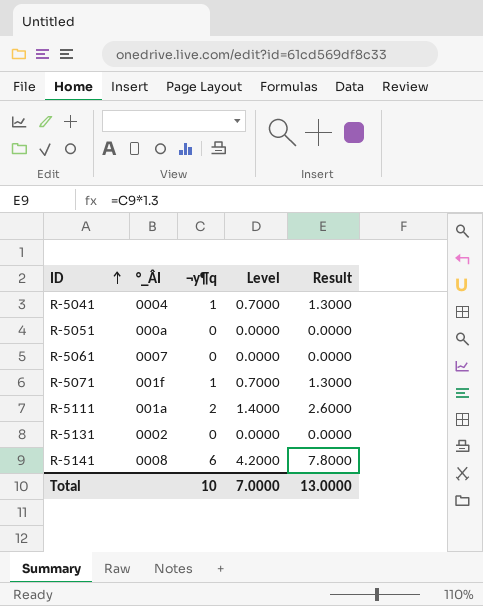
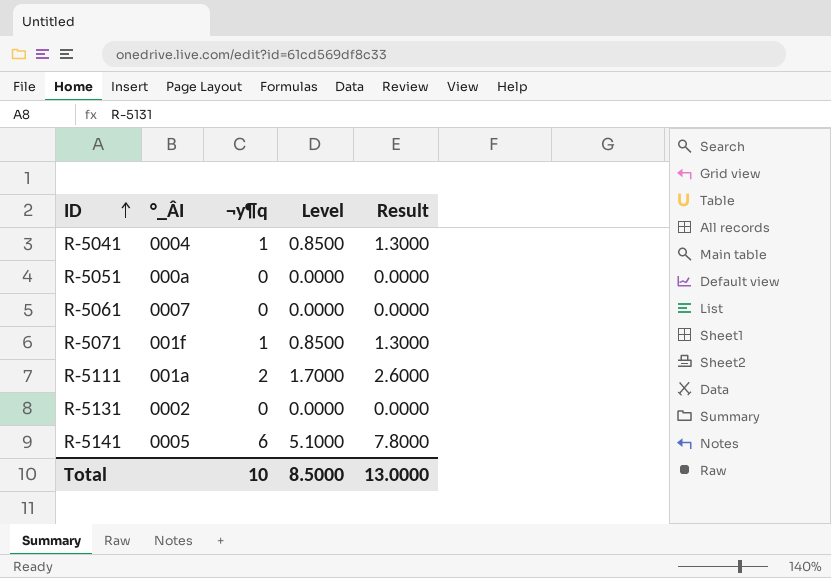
column Level | formula: [¬y¶q] * 0.7 -> [¬y¶q] * 0.85
R-5141 | °_ÂI: 0008 -> 0005
Total | Level: 7.0000 -> 8.5000

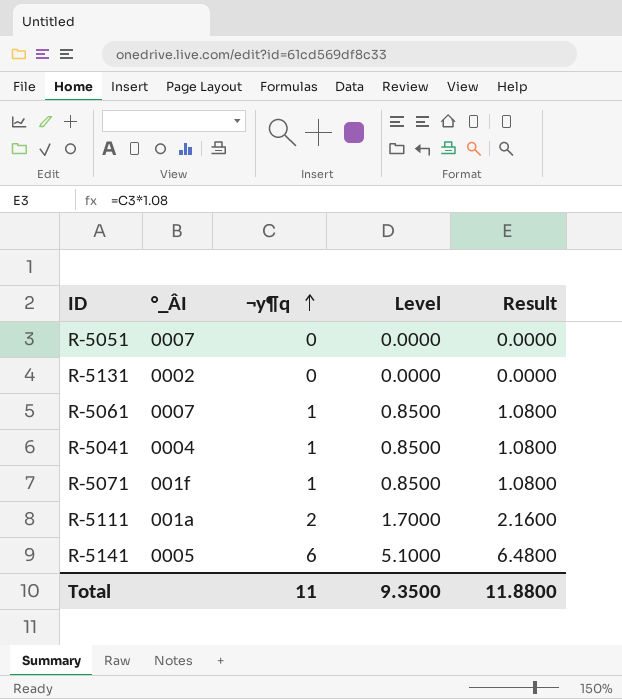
row order: ID ascending -> ¬y¶q ascending
column Result | formula: [¬y¶q] * 1.3 -> [¬y¶q] * 1.08
R-5051 | °_ÂI: 000a -> 0007
R-5061 | ¬y¶q: 0 -> 1
R-5061 | Level: 0.0000 -> 0.8500
Total | ¬y¶q: 10 -> 11
Total | Level: 8.5000 -> 9.3500
Total | Result: 13.0000 -> 11.8800

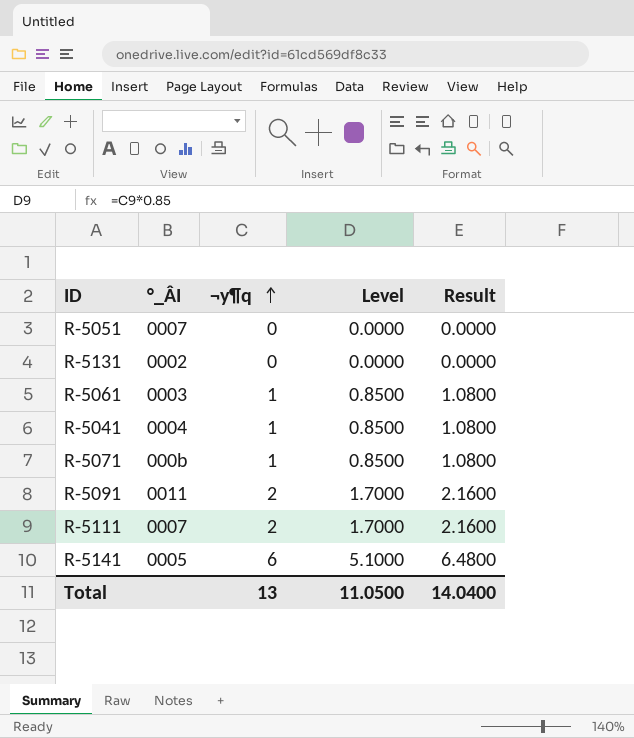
R-5061 | °_ÂI: 0007 -> 0003
R-5071 | °_ÂI: 001f -> 000b
row R-5091: none -> 0011 | 2 | 1.7000 | 2.1600
R-5111 | °_ÂI: 001a -> 0007
Total | ¬y¶q: 11 -> 13
Total | Level: 9.3500 -> 11.0500
Total | Result: 11.8800 -> 14.0400

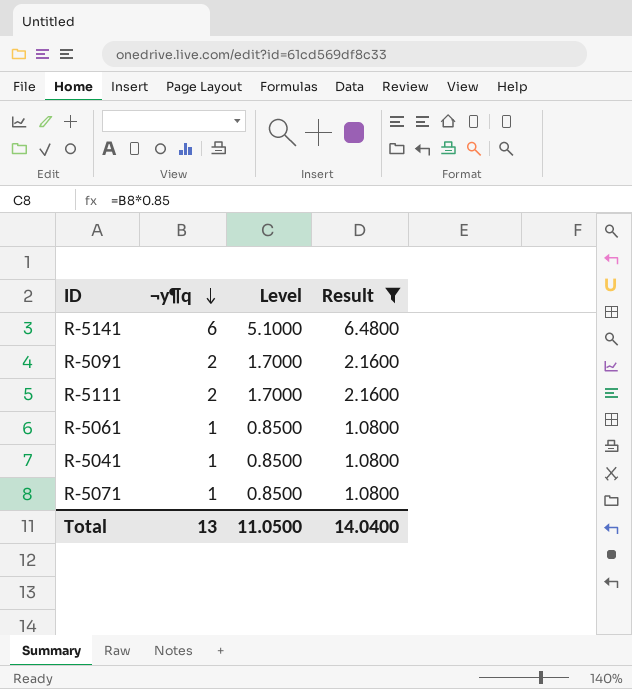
filter: none -> Result != 0.0000
row order: ¬y¶q ascending -> ¬y¶q descending
column °_ÂI | position: 2 -> none

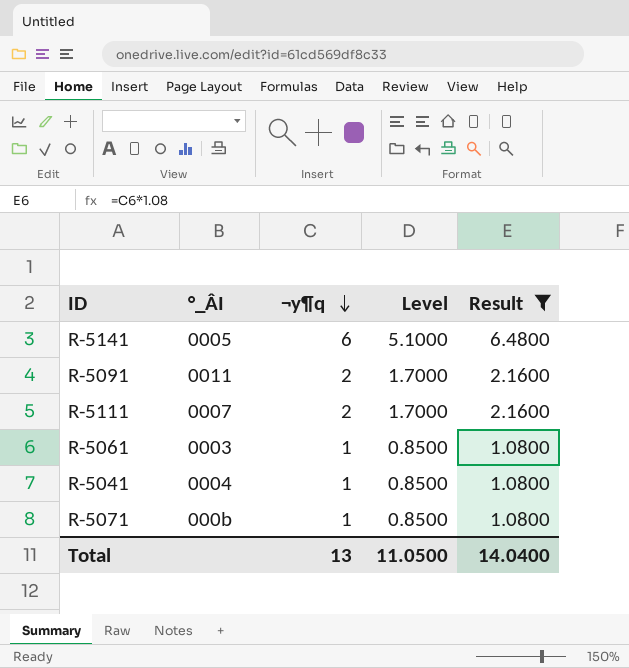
column °_ÂI | position: none -> 2

